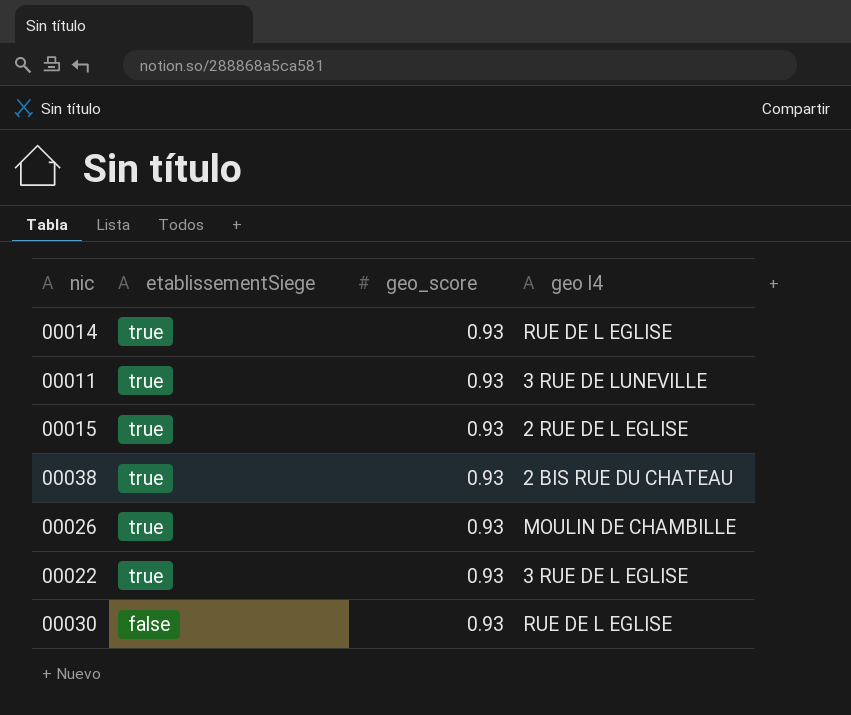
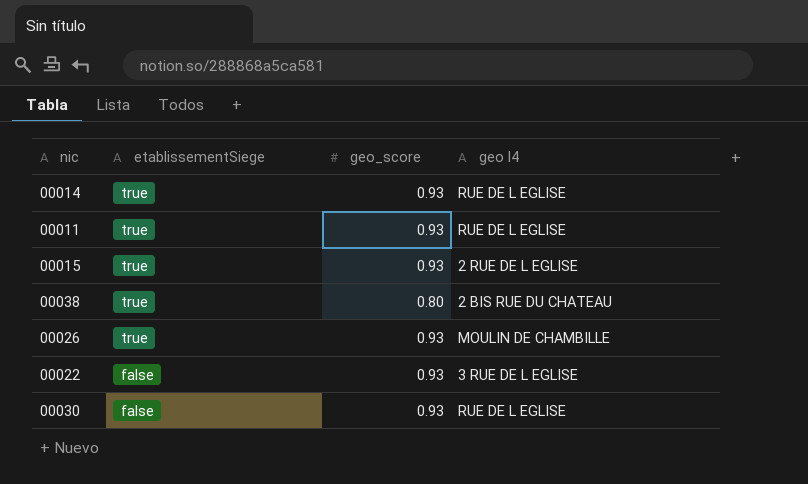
00011 | geo l4: 3 RUE DE LUNEVILLE -> RUE DE L EGLISE
00038 | geo_score: 0.93 -> 0.80
00022 | etablissementSiege: true -> false

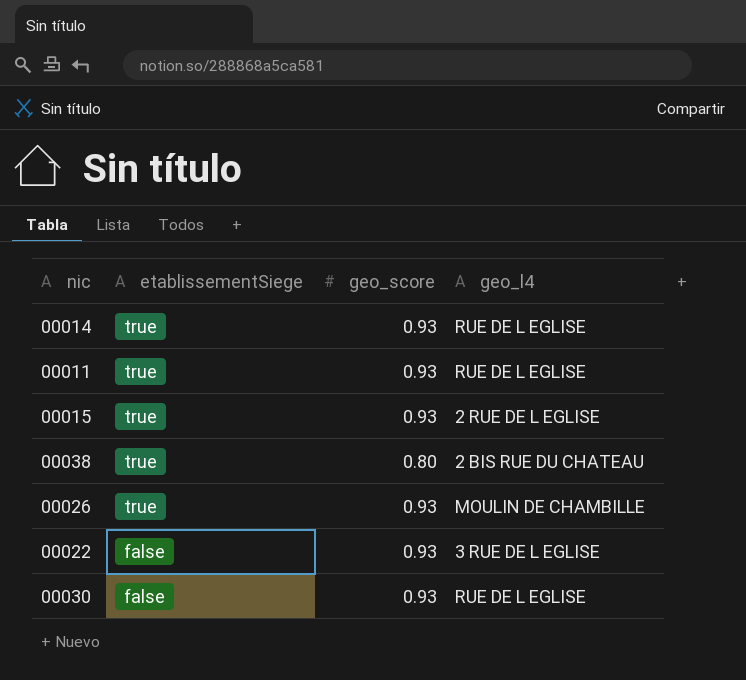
column name: geo l4 -> geo_l4

